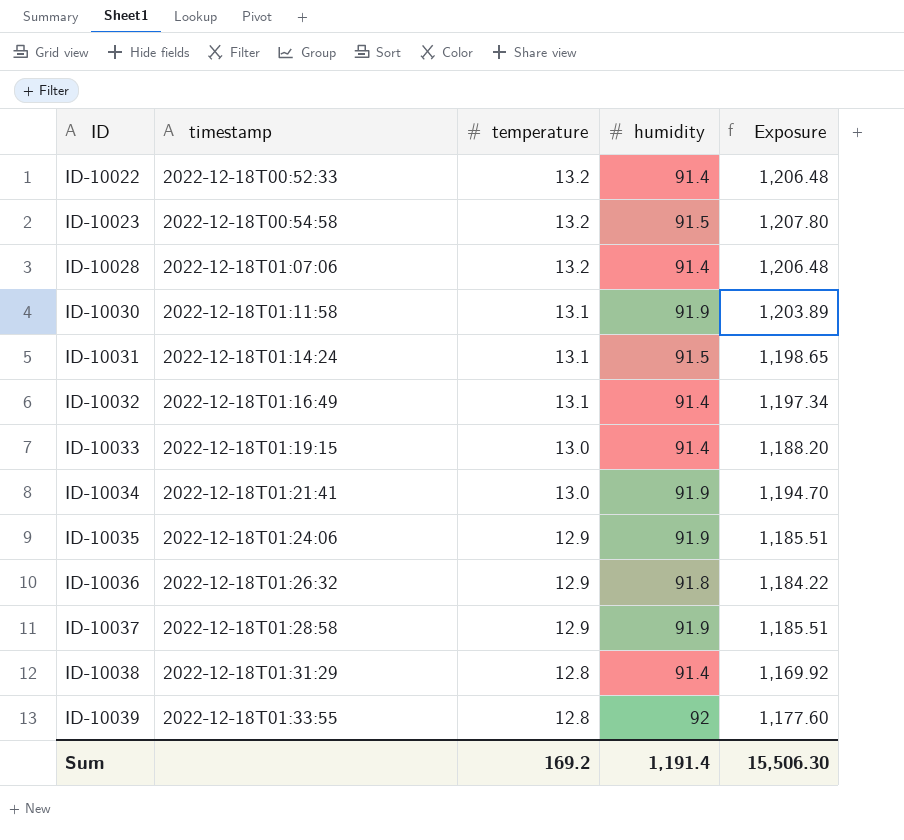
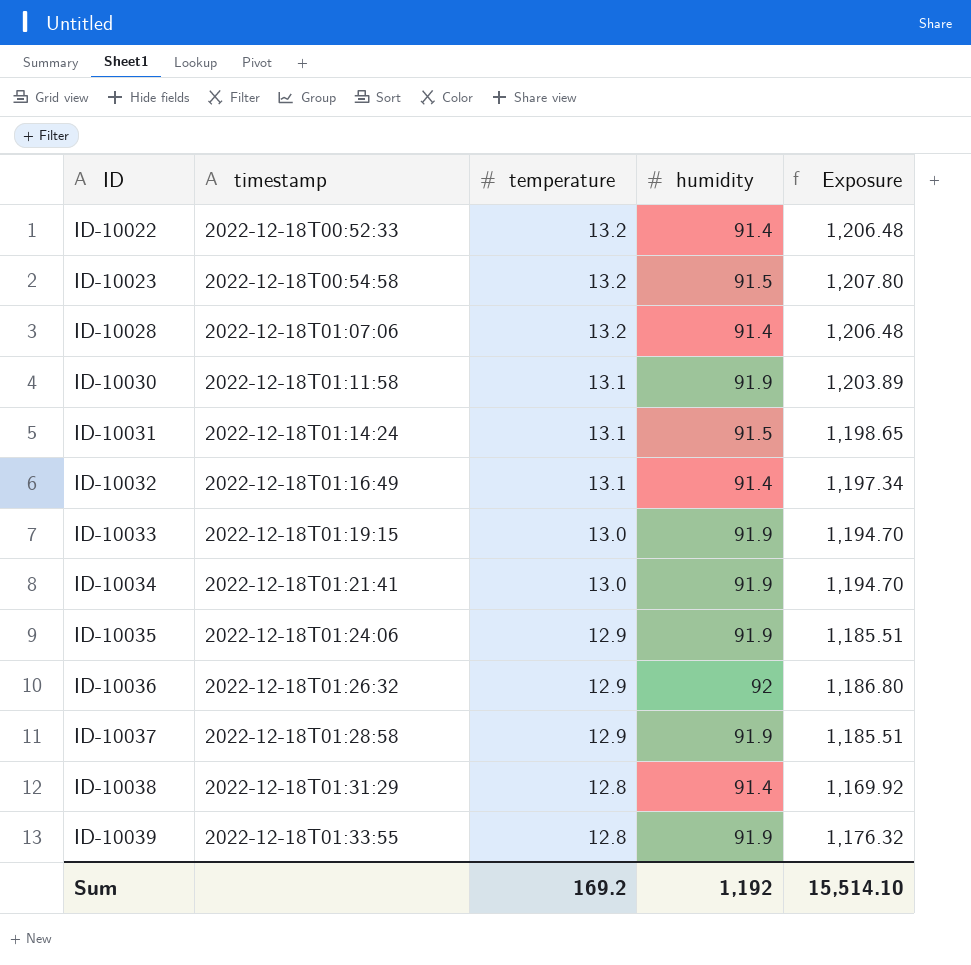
ID-10033 | humidity: 91.4 -> 91.9
ID-10033 | Exposure: 1,188.20 -> 1,194.70
ID-10036 | humidity: 91.8 -> 92
ID-10036 | Exposure: 1,184.22 -> 1,186.80
ID-10039 | humidity: 92 -> 91.9
ID-10039 | Exposure: 1,177.60 -> 1,176.32
Sum | humidity: 1,191.4 -> 1,192
Sum | Exposure: 15,506.30 -> 15,514.10

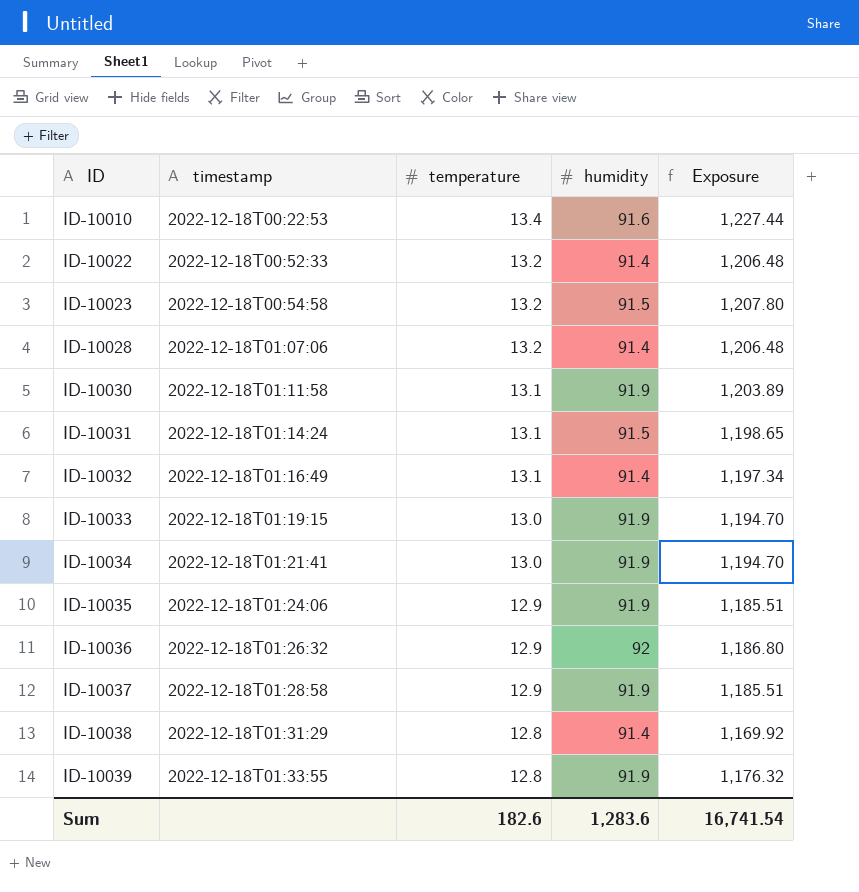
row ID-10010: none -> 2022-12-18T00:22:53 | 13.4 | 91.6 | 1,227.44
Sum | temperature: 169.2 -> 182.6
Sum | humidity: 1,192 -> 1,283.6
Sum | Exposure: 15,514.10 -> 16,741.54

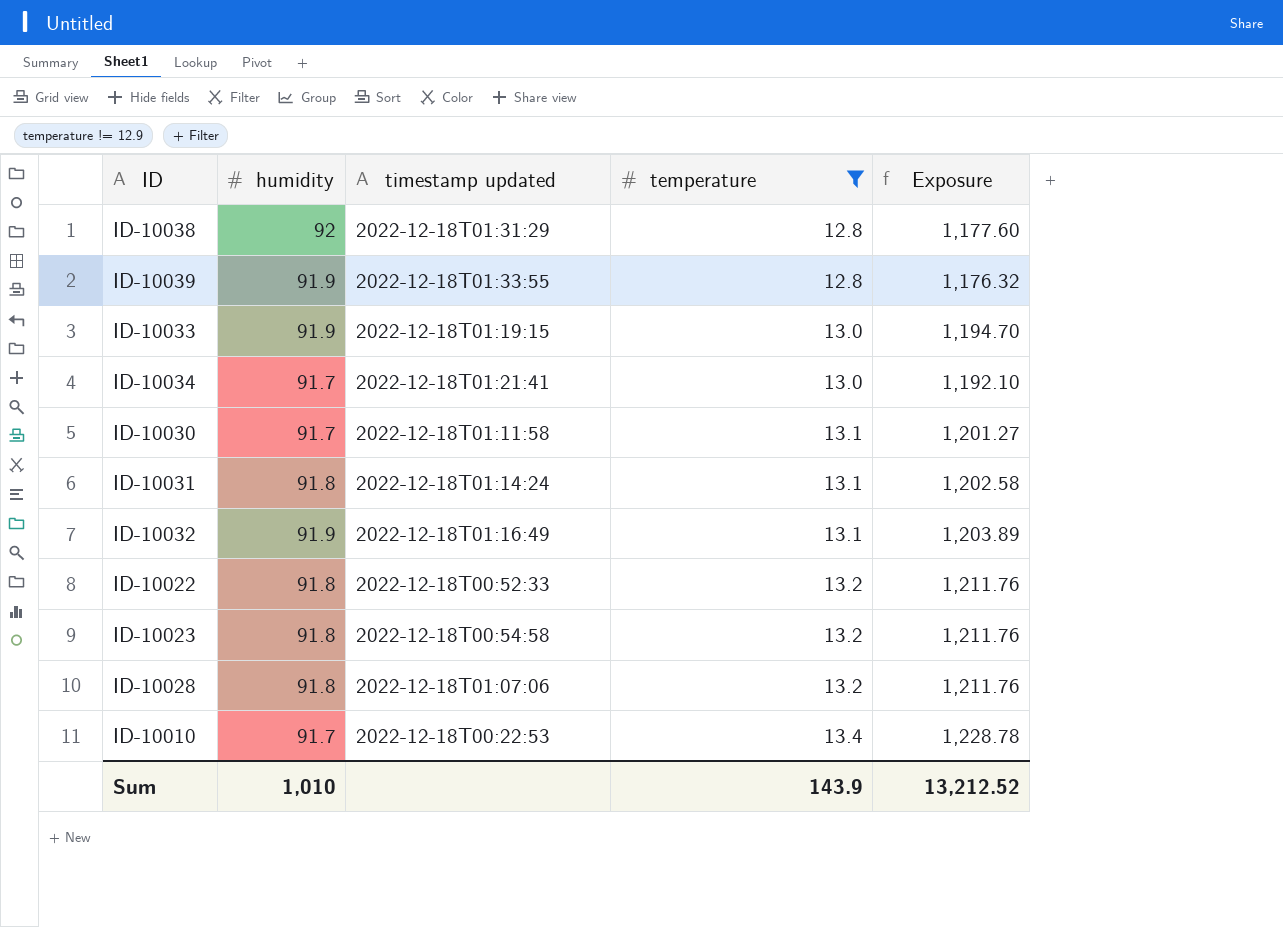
filter: none -> temperature != 12.9
row order: ID ascending -> temperature ascending
column humidity | position: 4 -> 2
column name: timestamp -> timestamp updated
ID-10038 | humidity: 91.4 -> 92
ID-10038 | Exposure: 1,169.92 -> 1,177.60
ID-10034 | humidity: 91.9 -> 91.7
ID-10034 | Exposure: 1,194.70 -> 1,192.10
ID-10030 | humidity: 91.9 -> 91.7
ID-10030 | Exposure: 1,203.89 -> 1,201.27
ID-10031 | humidity: 91.5 -> 91.8
ID-10031 | Exposure: 1,198.65 -> 1,202.58
ID-10032 | humidity: 91.4 -> 91.9
ID-10032 | Exposure: 1,197.34 -> 1,203.89
ID-10022 | humidity: 91.4 -> 91.8
ID-10022 | Exposure: 1,206.48 -> 1,211.76
ID-10023 | humidity: 91.5 -> 91.8
ID-10023 | Exposure: 1,207.80 -> 1,211.76
ID-10028 | humidity: 91.4 -> 91.8
ID-10028 | Exposure: 1,206.48 -> 1,211.76
ID-10010 | humidity: 91.6 -> 91.7
ID-10010 | Exposure: 1,227.44 -> 1,228.78
Sum | humidity: 1,283.6 -> 1,010
Sum | temperature: 182.6 -> 143.9
Sum | Exposure: 16,741.54 -> 13,212.52

